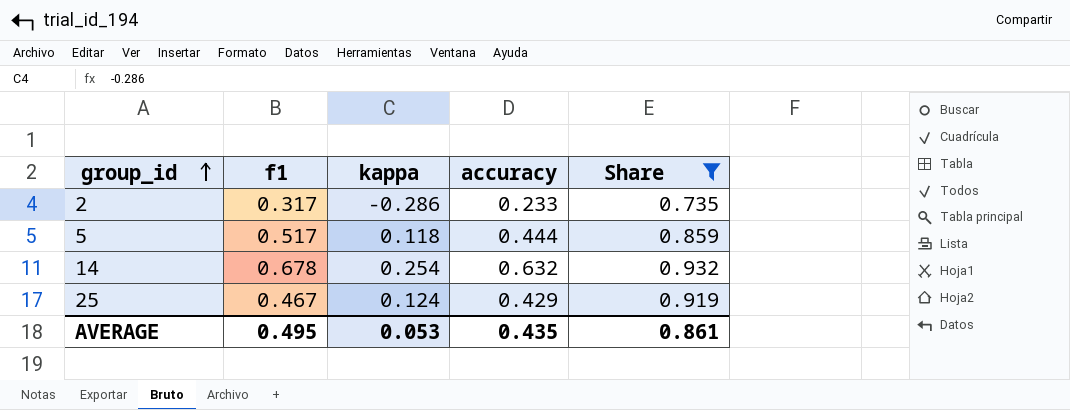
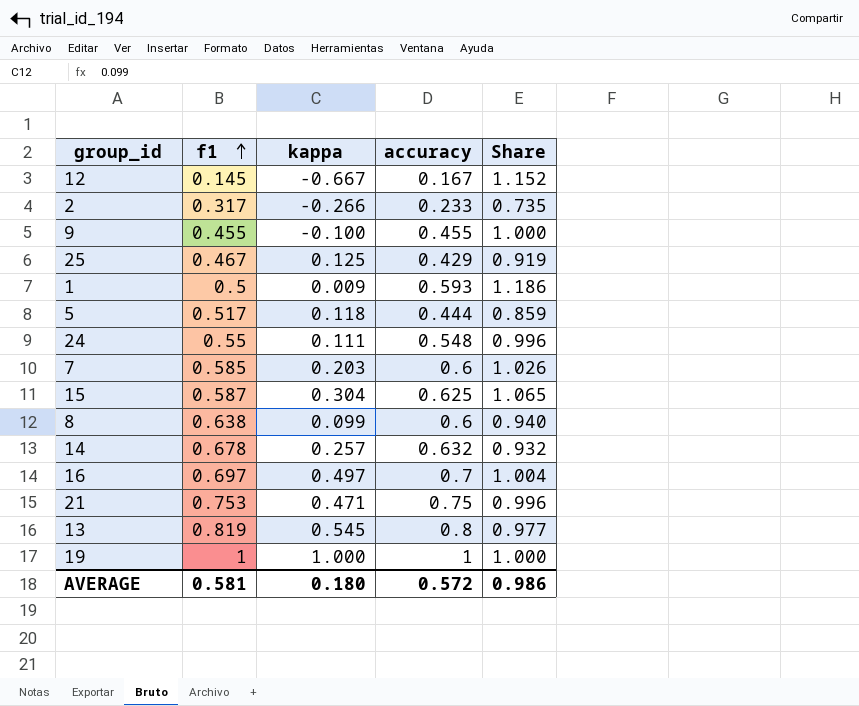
filter: Share <= 0.932 -> none
row order: group_id ascending -> f1 ascending
2 | kappa: -0.286 -> -0.266
25 | kappa: 0.124 -> 0.125
14 | kappa: 0.254 -> 0.257
AVERAGE | f1: 0.495 -> 0.581
AVERAGE | kappa: 0.053 -> 0.180
AVERAGE | accuracy: 0.435 -> 0.572
AVERAGE | Share: 0.861 -> 0.986

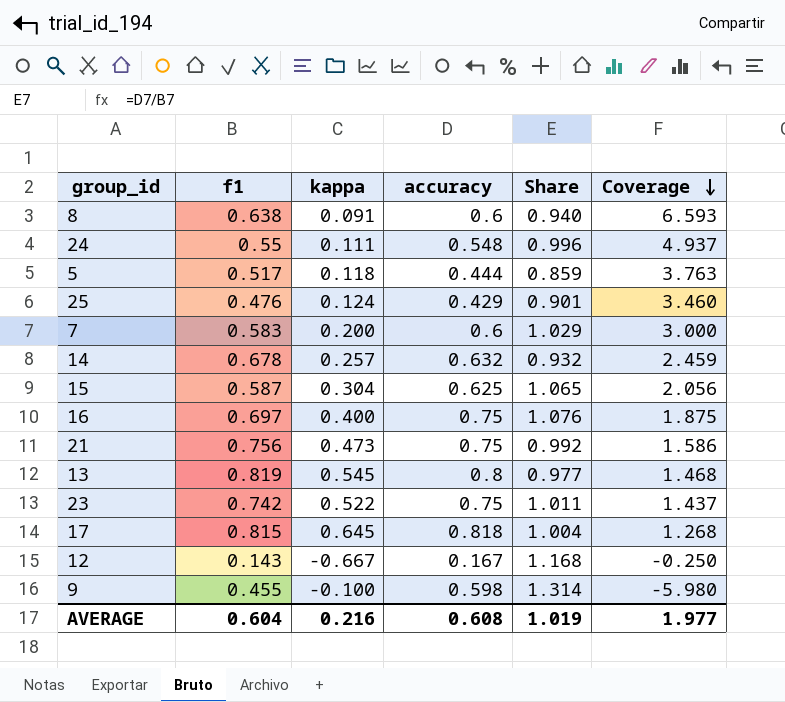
row order: f1 ascending -> Coverage descending
column Coverage | formula: none -> [accuracy] / [kappa]
row 2: 0.317 | -0.266 | 0.233 | 0.735 -> none
row 1: 0.5 | 0.009 | 0.593 | 1.186 -> none
row 19: 1 | 1.000 | 1 | 1.000 -> none
8 | kappa: 0.099 -> 0.091
25 | f1: 0.467 -> 0.476
25 | kappa: 0.125 -> 0.124
25 | Share: 0.919 -> 0.901
7 | f1: 0.585 -> 0.583
7 | kappa: 0.203 -> 0.200
7 | Share: 1.026 -> 1.029
16 | kappa: 0.497 -> 0.400
16 | accuracy: 0.7 -> 0.75
16 | Share: 1.004 -> 1.076
21 | f1: 0.753 -> 0.756
21 | kappa: 0.471 -> 0.473
21 | Share: 0.996 -> 0.992
row 23: none -> 0.742 | 0.522 | 0.75 | 1.011 | 1.437
row 17: none -> 0.815 | 0.645 | 0.818 | 1.004 | 1.268
12 | f1: 0.145 -> 0.143
12 | Share: 1.152 -> 1.168
9 | accuracy: 0.455 -> 0.598
9 | Share: 1.000 -> 1.314
AVERAGE | f1: 0.581 -> 0.604
AVERAGE | kappa: 0.180 -> 0.216
AVERAGE | accuracy: 0.572 -> 0.608
AVERAGE | Share: 0.986 -> 1.019

